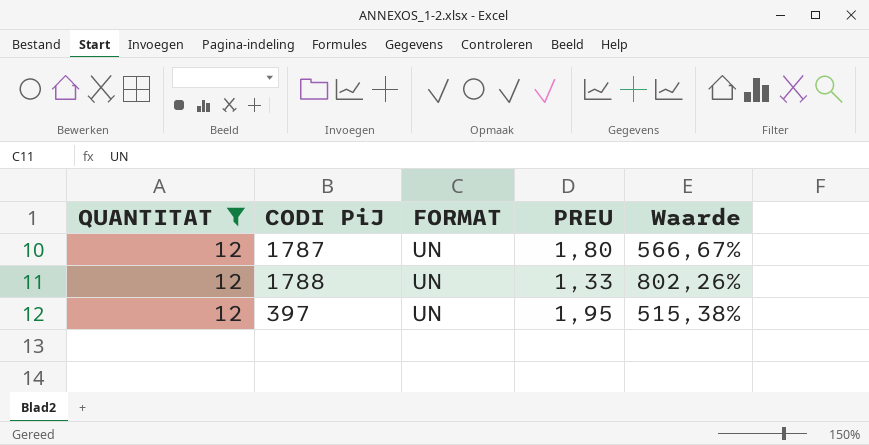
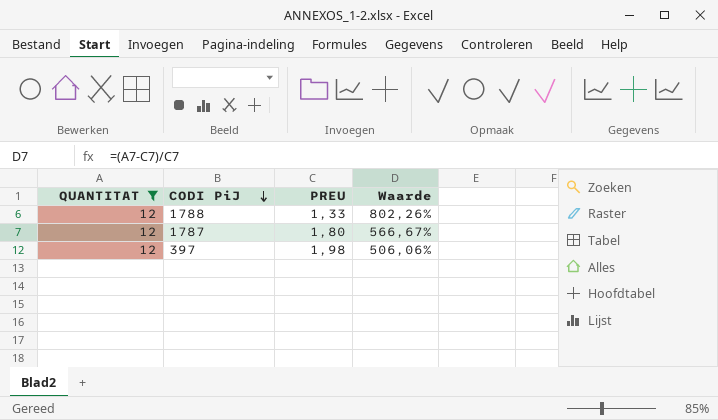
row order: none -> CODI PiJ descending
column FORMAT | position: 3 -> none
397 | PREU: 1,95 -> 1,98
397 | Waarde: 515,38% -> 506,06%

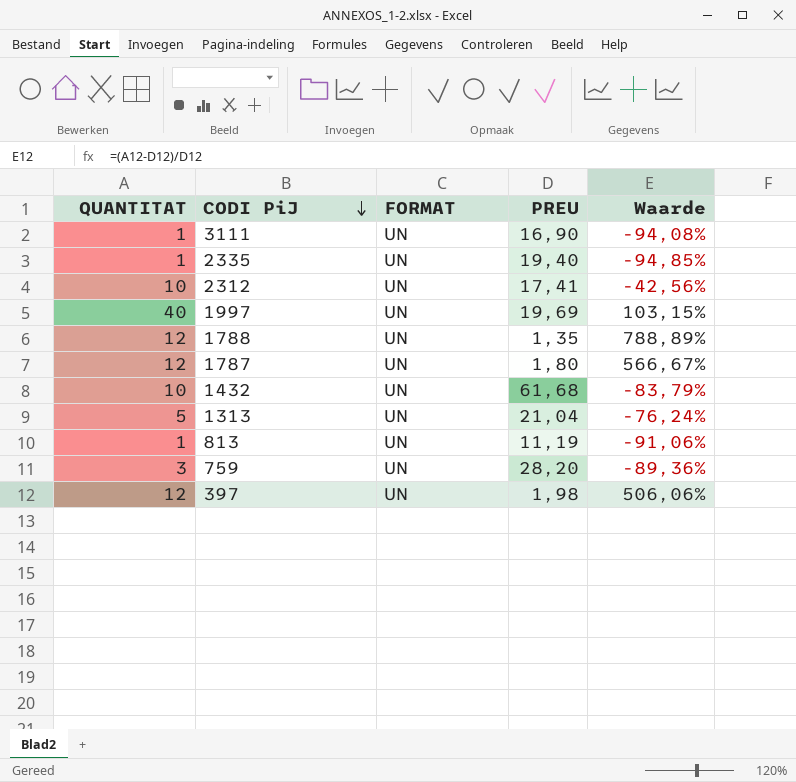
filter: QUANTITAT = 12 -> none
column FORMAT | position: none -> 3
1788 | PREU: 1,33 -> 1,35
1788 | Waarde: 802,26% -> 788,89%

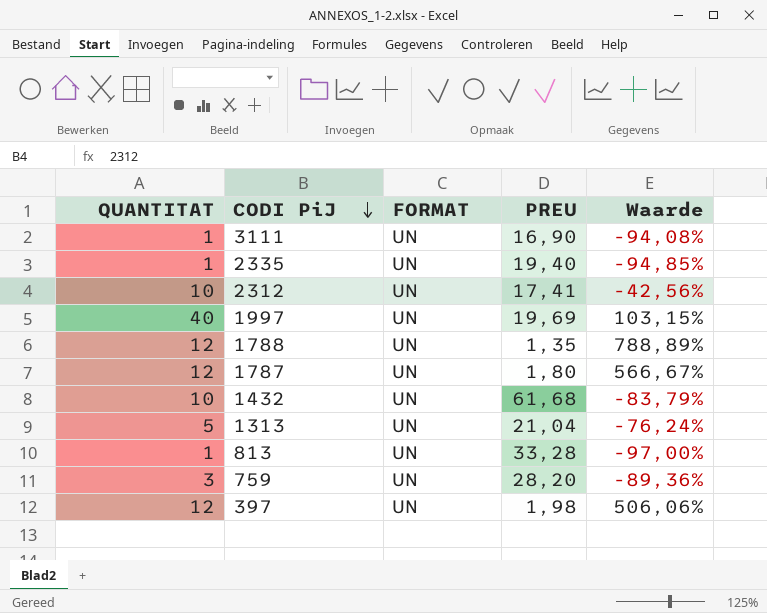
813 | PREU: 11,19 -> 33,28
813 | Waarde: -91,06% -> -97,00%

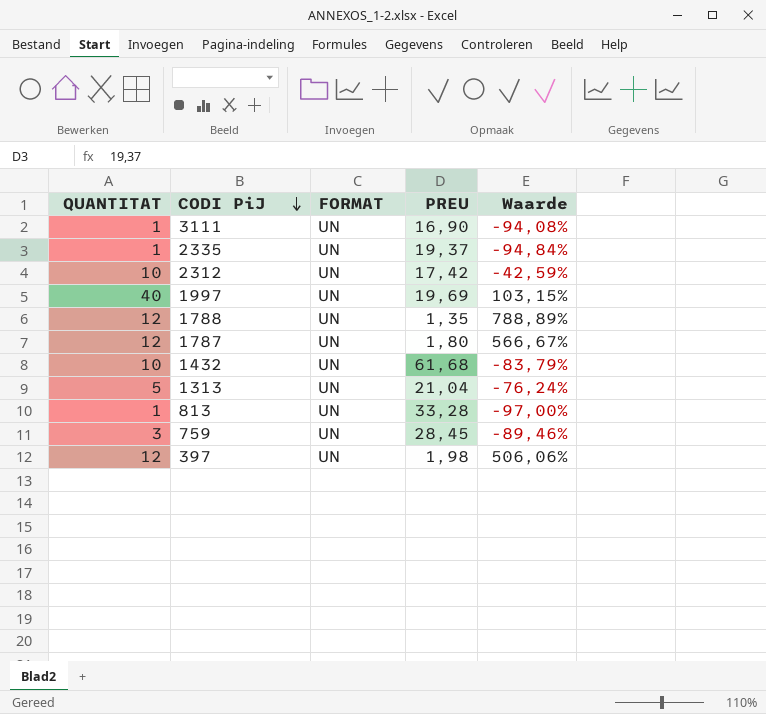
2335 | PREU: 19,40 -> 19,37
2335 | Waarde: -94,85% -> -94,84%
2312 | PREU: 17,41 -> 17,42
2312 | Waarde: -42,56% -> -42,59%
759 | PREU: 28,20 -> 28,45
759 | Waarde: -89,36% -> -89,46%

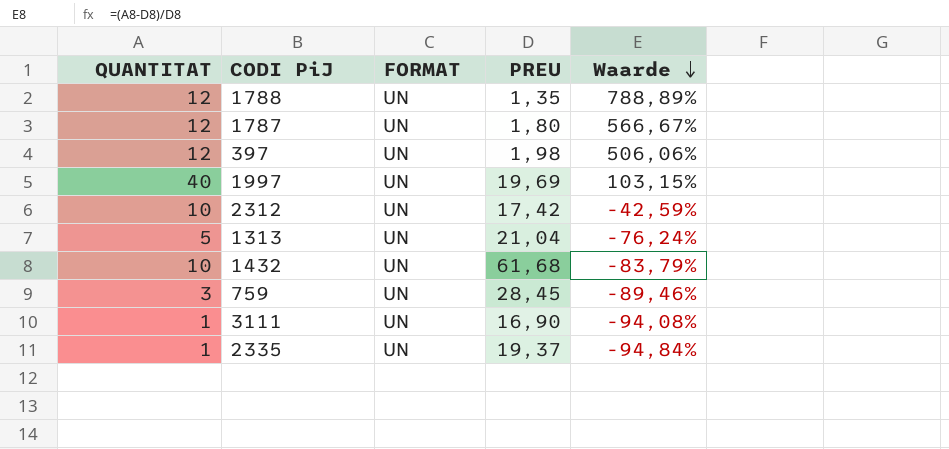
row order: CODI PiJ descending -> Waarde descending
row 813: 1 | UN | 33,28 | -97,00% -> none

